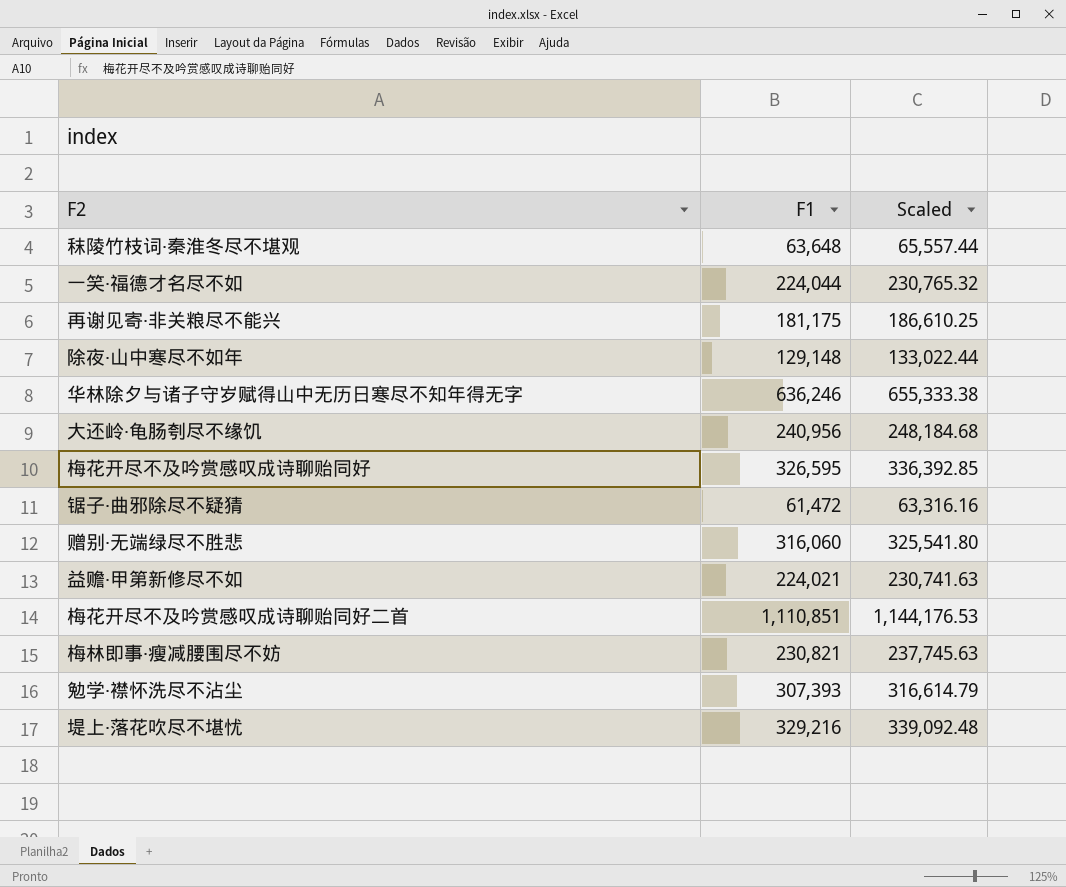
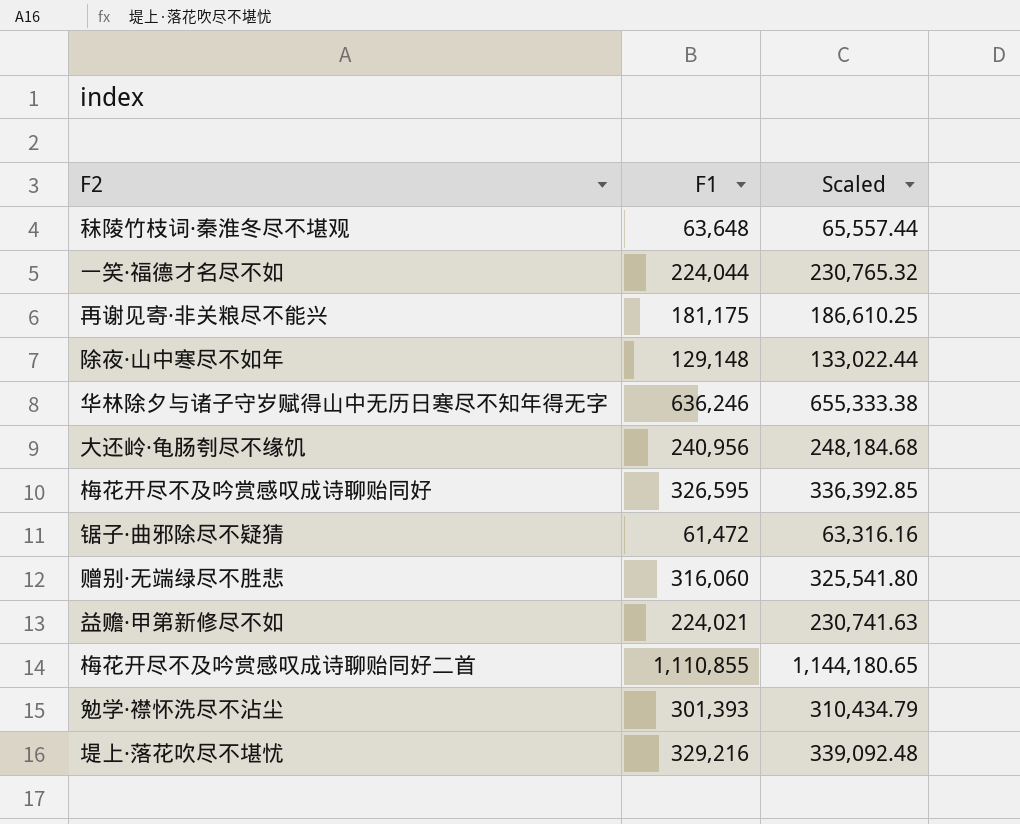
row 梅林即事·瘦减腰围尽不妨: 230,821 | 237,745.63 -> none
梅花开尽不及吟赏感叹成诗聊贻同好二首 | F1: 1,110,851 -> 1,110,855
梅花开尽不及吟赏感叹成诗聊贻同好二首 | Scaled: 1,144,176.53 -> 1,144,180.65
勉学·襟怀洗尽不沾尘 | F1: 307,393 -> 301,393
勉学·襟怀洗尽不沾尘 | Scaled: 316,614.79 -> 310,434.79

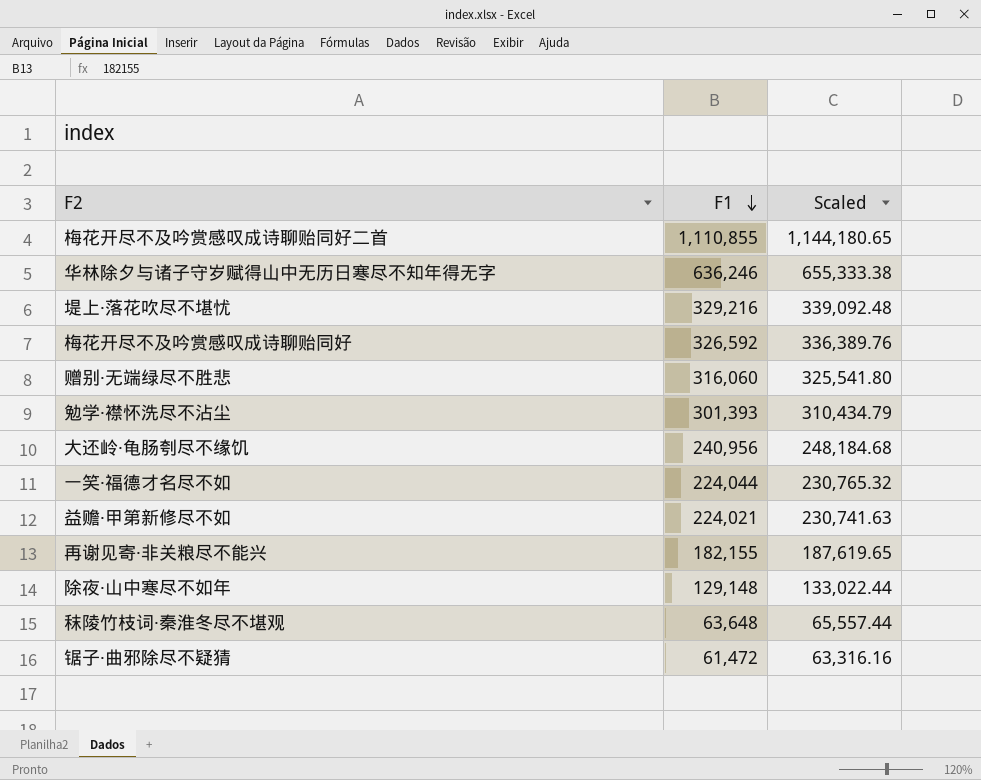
row order: none -> F1 descending
梅花开尽不及吟赏感叹成诗聊贻同好 | F1: 326,595 -> 326,592
梅花开尽不及吟赏感叹成诗聊贻同好 | Scaled: 336,392.85 -> 336,389.76
再谢见寄·非关粮尽不能兴 | F1: 181,175 -> 182,155
再谢见寄·非关粮尽不能兴 | Scaled: 186,610.25 -> 187,619.65

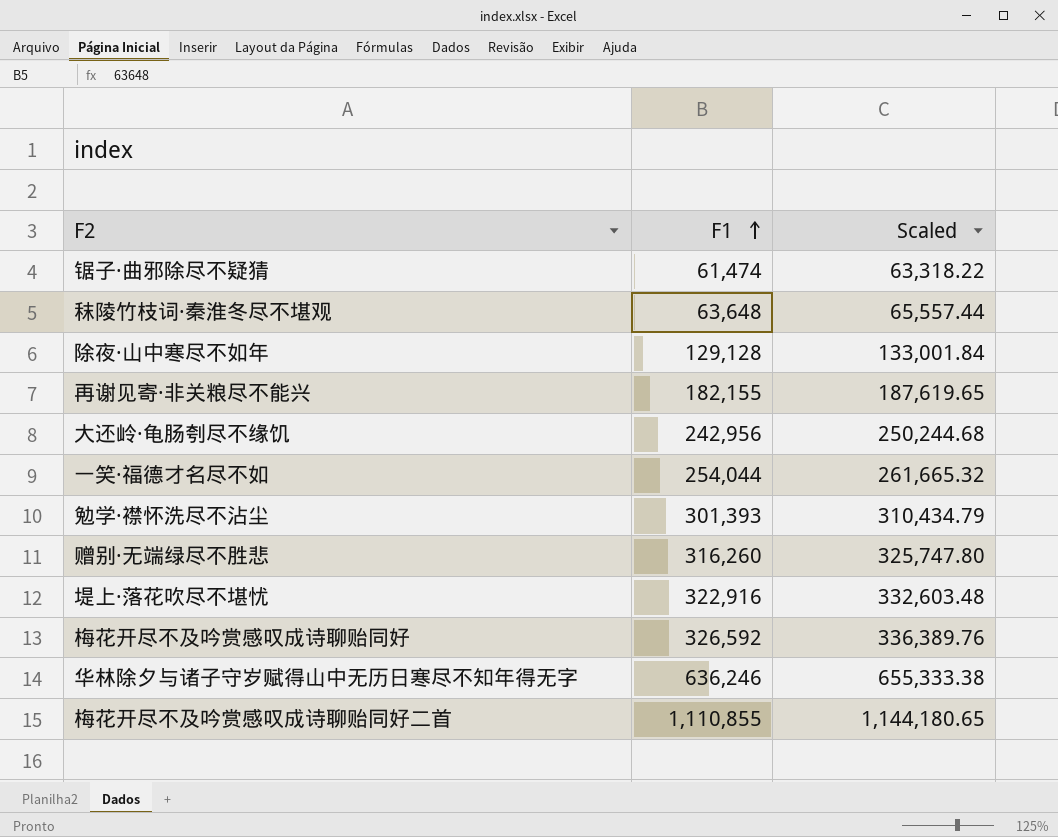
row order: F1 descending -> F1 ascending
row 益赡·甲第新修尽不如: 224,021 | 230,741.63 -> none
锯子·曲邪除尽不疑猜 | F1: 61,472 -> 61,474
锯子·曲邪除尽不疑猜 | Scaled: 63,316.16 -> 63,318.22
除夜·山中寒尽不如年 | F1: 129,148 -> 129,128
除夜·山中寒尽不如年 | Scaled: 133,022.44 -> 133,001.84
大还岭·龟肠刳尽不缘饥 | F1: 240,956 -> 242,956
大还岭·龟肠刳尽不缘饥 | Scaled: 248,184.68 -> 250,244.68
一笑·福德才名尽不如 | F1: 224,044 -> 254,044
一笑·福德才名尽不如 | Scaled: 230,765.32 -> 261,665.32
赠别·无端绿尽不胜悲 | F1: 316,060 -> 316,260
赠别·无端绿尽不胜悲 | Scaled: 325,541.80 -> 325,747.80
堤上·落花吹尽不堪忧 | F1: 329,216 -> 322,916
堤上·落花吹尽不堪忧 | Scaled: 339,092.48 -> 332,603.48

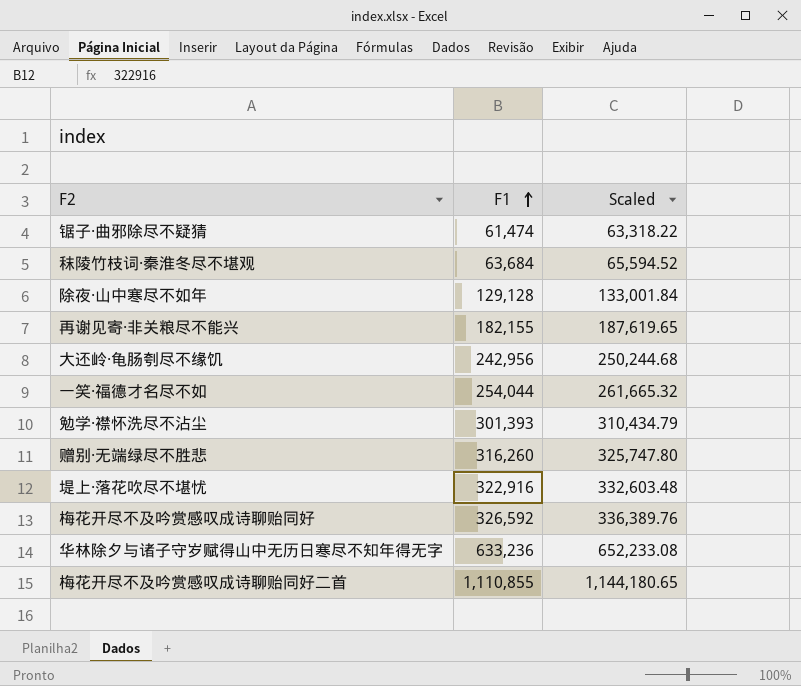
秣陵竹枝词·秦淮冬尽不堪观 | F1: 63,648 -> 63,684
秣陵竹枝词·秦淮冬尽不堪观 | Scaled: 65,557.44 -> 65,594.52
华林除夕与诸子守岁赋得山中无历日寒尽不知年得无字 | F1: 636,246 -> 633,236
华林除夕与诸子守岁赋得山中无历日寒尽不知年得无字 | Scaled: 655,333.38 -> 652,233.08

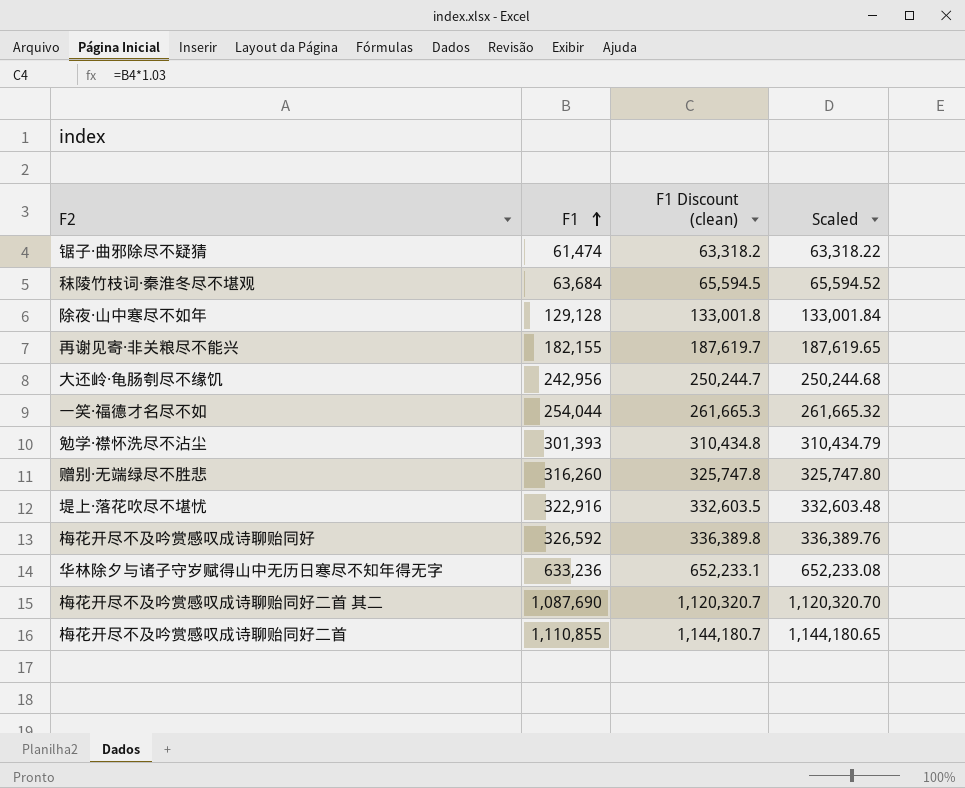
column F1 Discount (clean) | formula: none -> [F1] * 1.03
row 梅花开尽不及吟赏感叹成诗聊贻同好二首 其二: none -> 1,087,690 | 1,120,320.7 | 1,120,320.70

